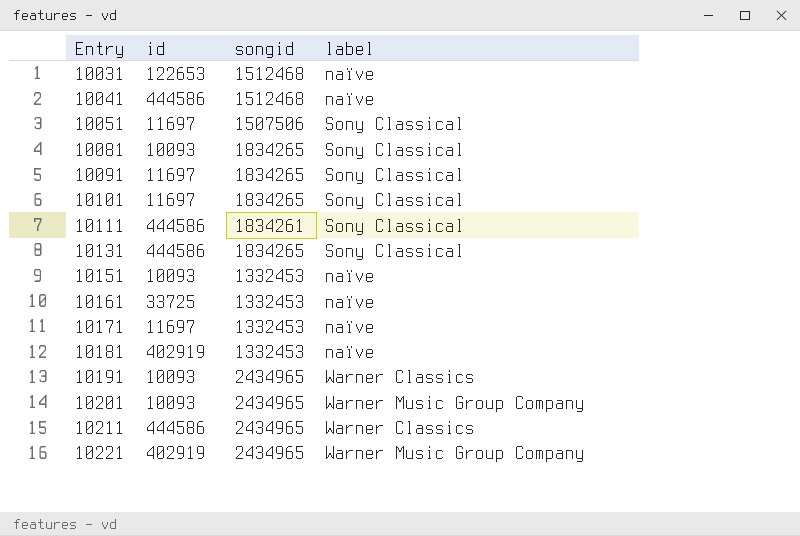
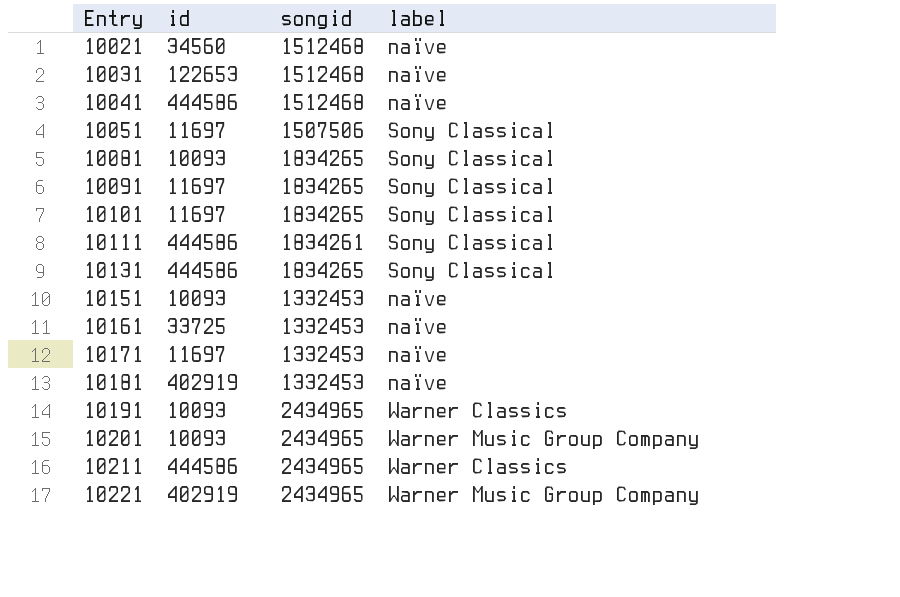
row 10021: none -> 34560 | 1512468 | naïve

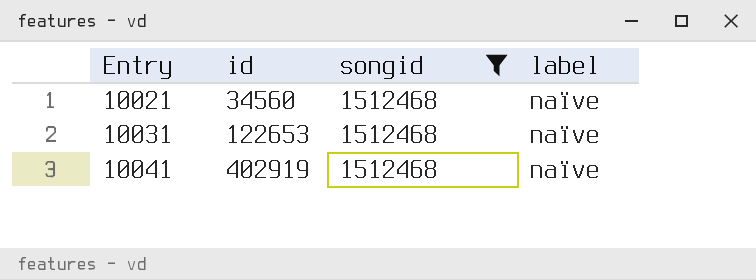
filter: none -> songid = 1512468
10041 | id: 444586 -> 402919

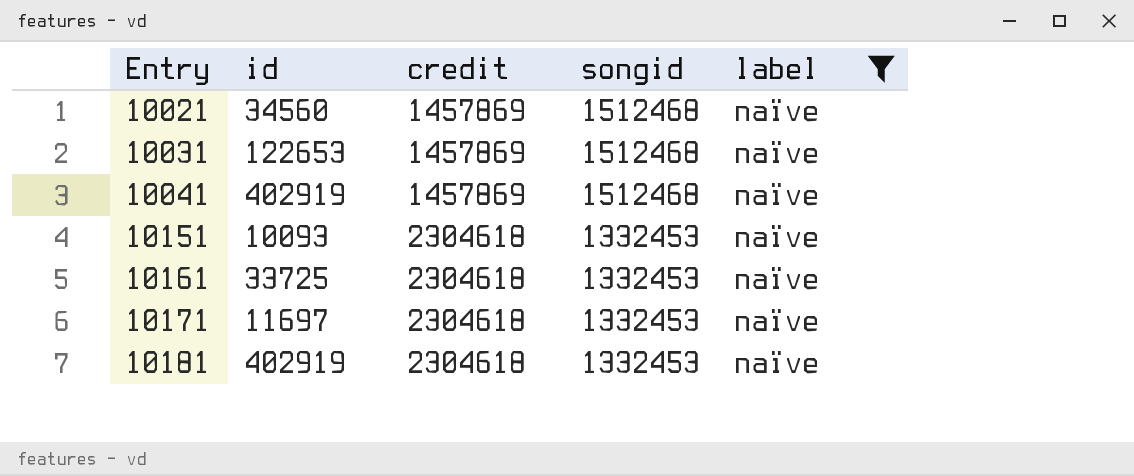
filter: songid = 1512468 -> label = naïve
column credit | position: none -> 3

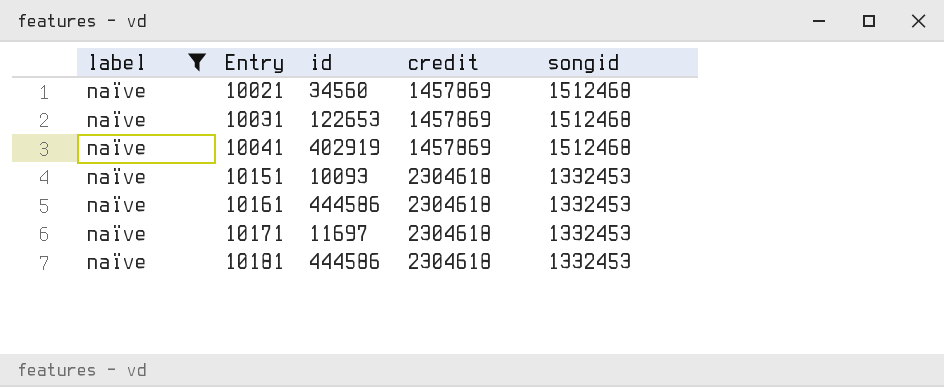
column label | position: 5 -> 1
10161 | id: 33725 -> 444586
10181 | id: 402919 -> 444586

